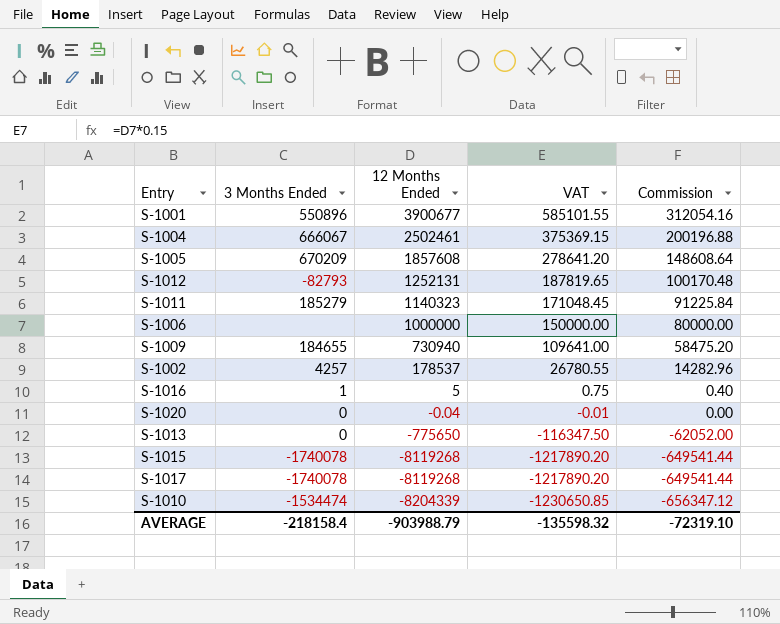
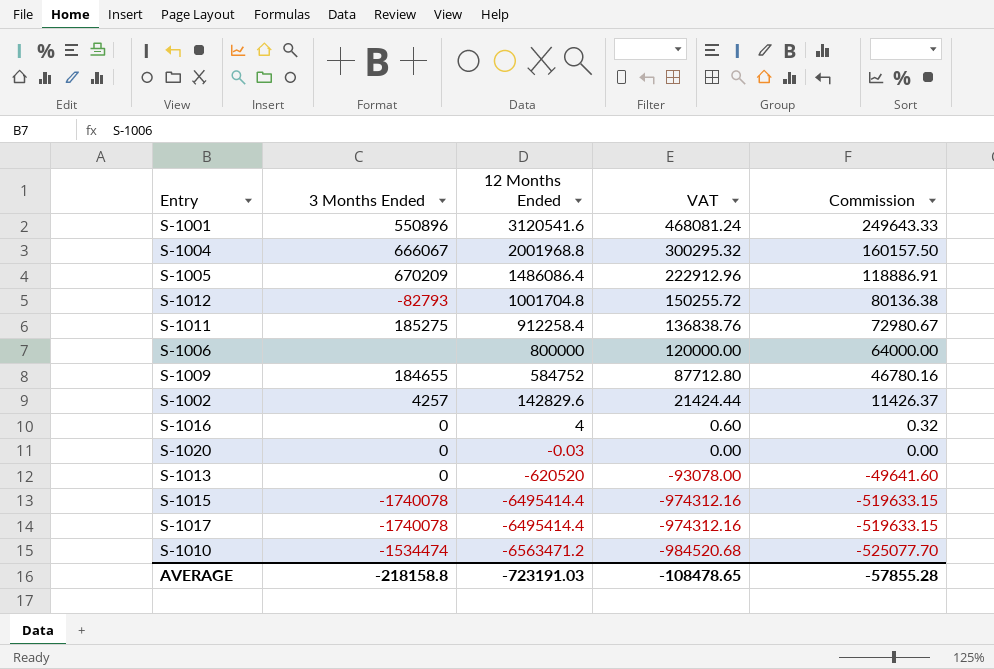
S-1001 | 12 Months Ended: 3900677 -> 3120541.6
S-1001 | VAT: 585101.55 -> 468081.24
S-1001 | Commission: 312054.16 -> 249643.33
S-1004 | 12 Months Ended: 2502461 -> 2001968.8
S-1004 | VAT: 375369.15 -> 300295.32
S-1004 | Commission: 200196.88 -> 160157.50
S-1005 | 12 Months Ended: 1857608 -> 1486086.4
S-1005 | VAT: 278641.20 -> 222912.96
S-1005 | Commission: 148608.64 -> 118886.91
S-1012 | 12 Months Ended: 1252131 -> 1001704.8
S-1012 | VAT: 187819.65 -> 150255.72
S-1012 | Commission: 100170.48 -> 80136.38
S-1011 | 3 Months Ended: 185279 -> 185275
S-1011 | 12 Months Ended: 1140323 -> 912258.4
S-1011 | VAT: 171048.45 -> 136838.76
S-1011 | Commission: 91225.84 -> 72980.67
S-1006 | 12 Months Ended: 1000000 -> 800000
S-1006 | VAT: 150000.00 -> 120000.00
S-1006 | Commission: 80000.00 -> 64000.00
S-1009 | 12 Months Ended: 730940 -> 584752
S-1009 | VAT: 109641.00 -> 87712.80
S-1009 | Commission: 58475.20 -> 46780.16
S-1002 | 12 Months Ended: 178537 -> 142829.6
S-1002 | VAT: 26780.55 -> 21424.44
S-1002 | Commission: 14282.96 -> 11426.37
S-1016 | 3 Months Ended: 1 -> 0
S-1016 | 12 Months Ended: 5 -> 4
S-1016 | VAT: 0.75 -> 0.60
S-1016 | Commission: 0.40 -> 0.32
S-1020 | 12 Months Ended: -0.04 -> -0.03
S-1020 | VAT: -0.01 -> 0.00
S-1013 | 12 Months Ended: -775650 -> -620520
S-1013 | VAT: -116347.50 -> -93078.00
S-1013 | Commission: -62052.00 -> -49641.60
S-1015 | 12 Months Ended: -8119268 -> -6495414.4
S-1015 | VAT: -1217890.20 -> -974312.16
S-1015 | Commission: -649541.44 -> -519633.15
S-1017 | 12 Months Ended: -8119268 -> -6495414.4
S-1017 | VAT: -1217890.20 -> -974312.16
S-1017 | Commission: -649541.44 -> -519633.15
S-1010 | 12 Months Ended: -8204339 -> -6563471.2
S-1010 | VAT: -1230650.85 -> -984520.68
S-1010 | Commission: -656347.12 -> -525077.70
AVERAGE | 3 Months Ended: -218158.4 -> -218158.8
AVERAGE | 12 Months Ended: -903988.79 -> -723191.03
AVERAGE | VAT: -135598.32 -> -108478.65
AVERAGE | Commission: -72319.10 -> -57855.28

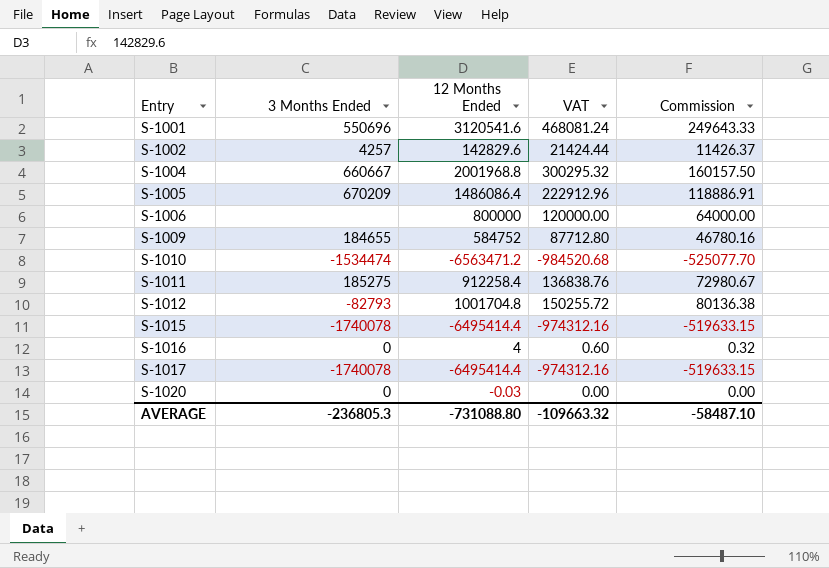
row order: 12 Months Ended descending -> Entry ascending
row S-1013: 0 | -620520 | -93078.00 | -49641.60 -> none
S-1001 | 3 Months Ended: 550896 -> 550696
S-1004 | 3 Months Ended: 666067 -> 660667
AVERAGE | 3 Months Ended: -218158.8 -> -236805.3
AVERAGE | 12 Months Ended: -723191.03 -> -731088.80
AVERAGE | VAT: -108478.65 -> -109663.32
AVERAGE | Commission: -57855.28 -> -58487.10

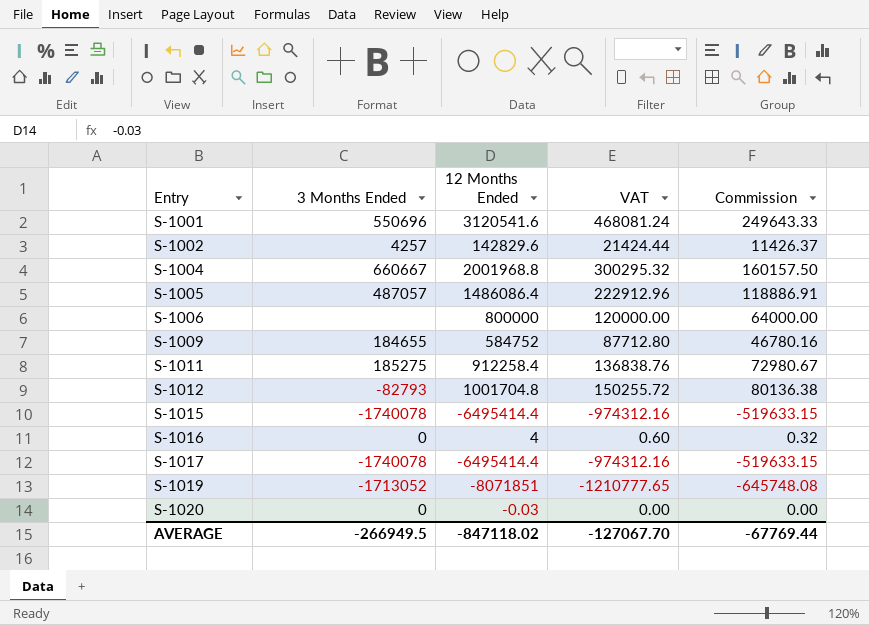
row S-1010: -1534474 | -6563471.2 | -984520.68 | -525077.70 -> none
S-1005 | 3 Months Ended: 670209 -> 487057
row S-1019: none -> -1713052 | -8071851 | -1210777.65 | -645748.08
AVERAGE | 3 Months Ended: -236805.3 -> -266949.5
AVERAGE | 12 Months Ended: -731088.80 -> -847118.02
AVERAGE | VAT: -109663.32 -> -127067.70
AVERAGE | Commission: -58487.10 -> -67769.44

